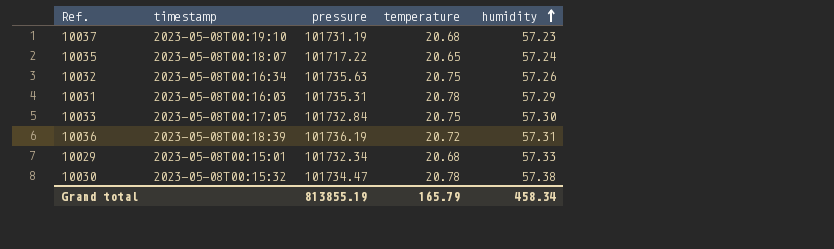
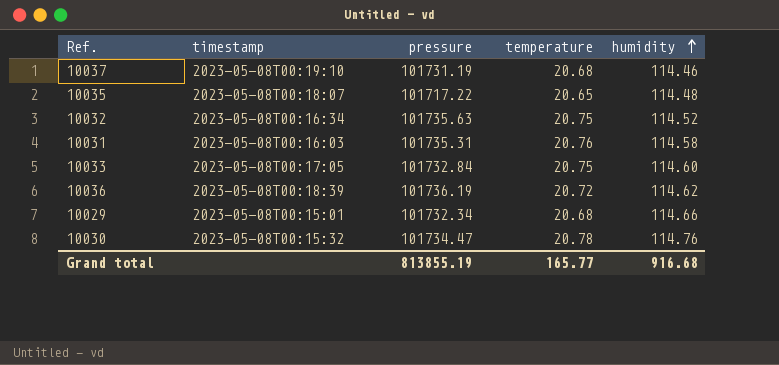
10037 | humidity: 57.23 -> 114.46
10035 | humidity: 57.24 -> 114.48
10032 | humidity: 57.26 -> 114.52
10031 | temperature: 20.78 -> 20.76
10031 | humidity: 57.29 -> 114.58
10033 | humidity: 57.30 -> 114.60
10036 | humidity: 57.31 -> 114.62
10029 | humidity: 57.33 -> 114.66
10030 | humidity: 57.38 -> 114.76
Grand total | temperature: 165.79 -> 165.77
Grand total | humidity: 458.34 -> 916.68

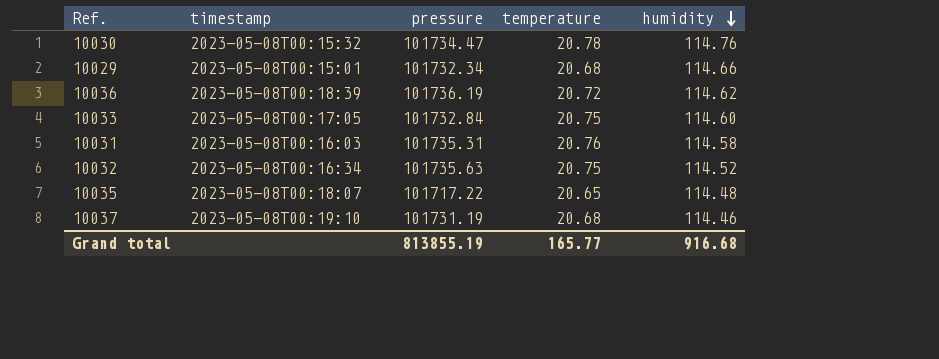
row order: humidity ascending -> humidity descending

